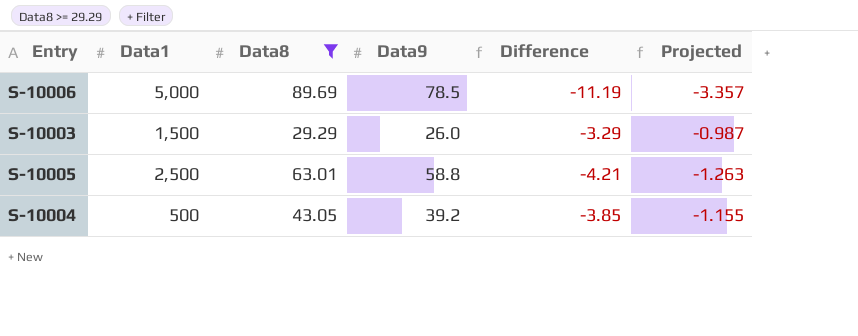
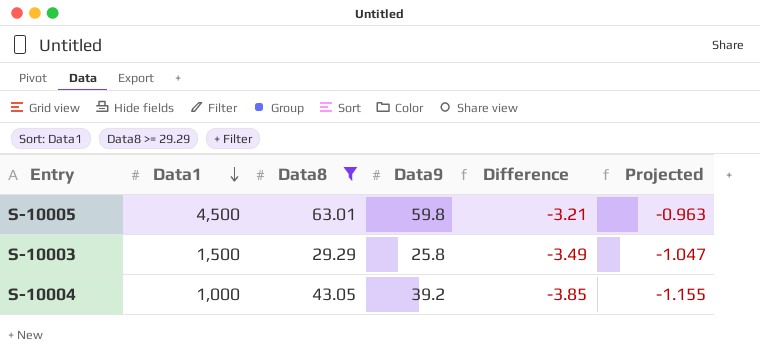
row order: none -> Data1 descending
row S-10006: 5,000 | 89.69 | 78.5 | -11.19 | -3.357 -> none
S-10005 | Data1: 2,500 -> 4,500
S-10005 | Data9: 58.8 -> 59.8
S-10005 | Difference: -4.21 -> -3.21
S-10005 | Projected: -1.263 -> -0.963
S-10003 | Data9: 26.0 -> 25.8
S-10003 | Difference: -3.29 -> -3.49
S-10003 | Projected: -0.987 -> -1.047
S-10004 | Data1: 500 -> 1,000

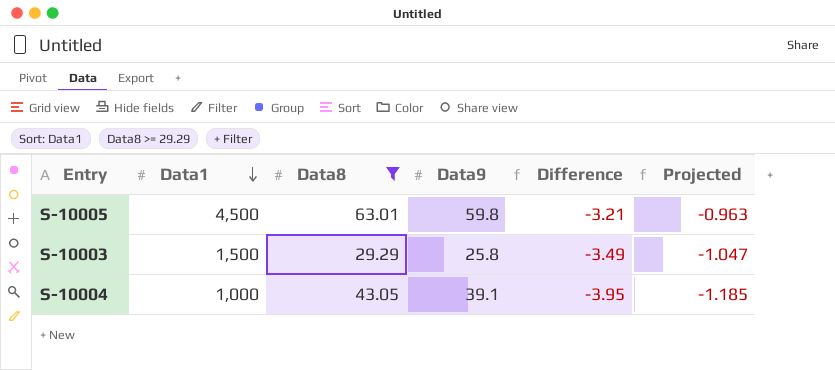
S-10004 | Data9: 39.2 -> 39.1
S-10004 | Difference: -3.85 -> -3.95
S-10004 | Projected: -1.155 -> -1.185

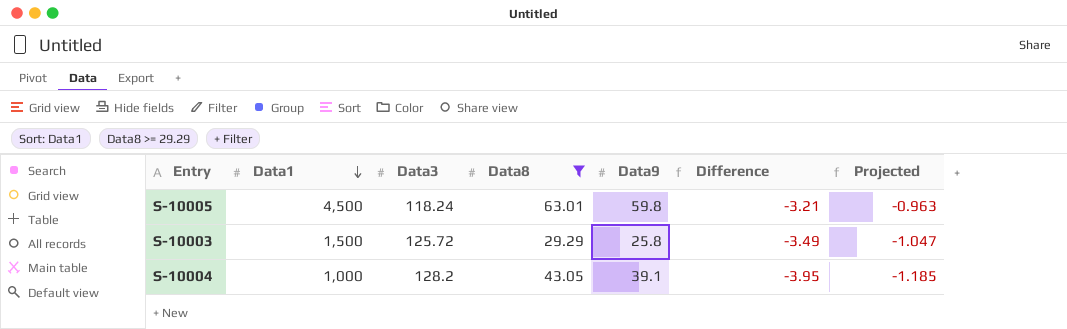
column Data3 | position: none -> 3

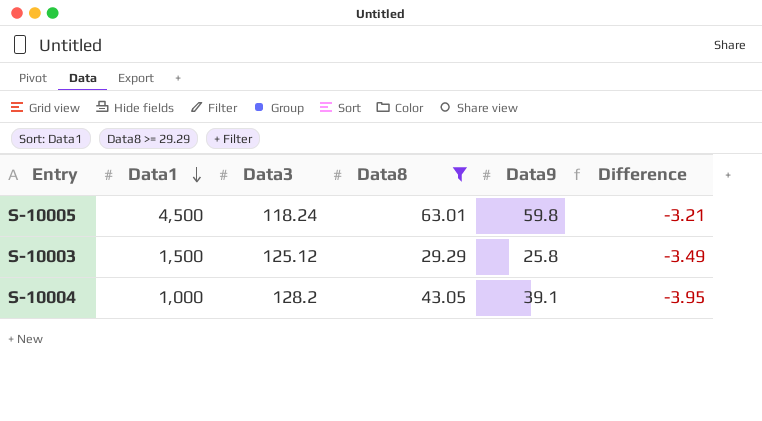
column Projected | formula: [Difference] * 0.3 -> none
S-10003 | Data3: 125.72 -> 125.12

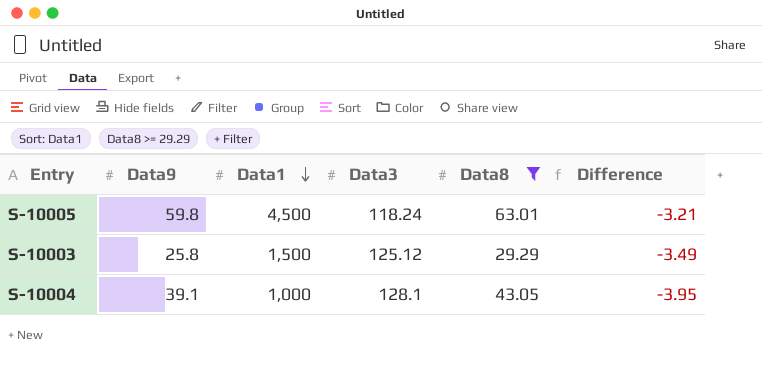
column Data9 | position: 5 -> 2
S-10004 | Data3: 128.2 -> 128.1

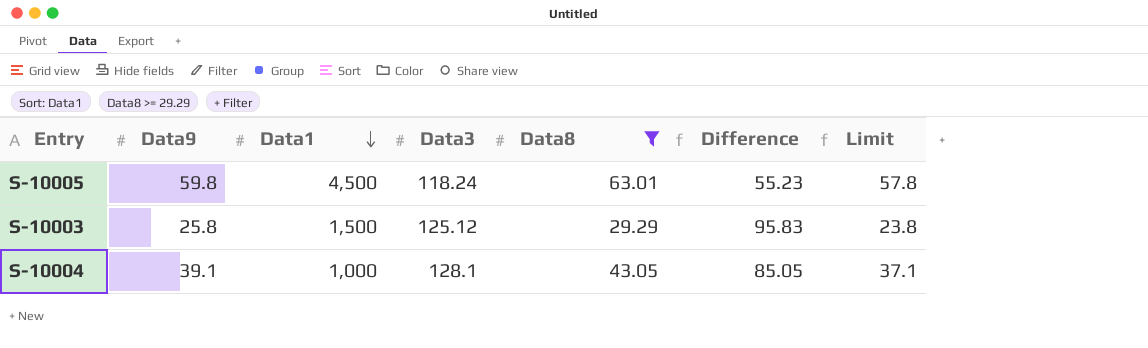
column Difference | formula: [Data9] - [Data8] -> [Data3] - [Data8]
column Limit | formula: none -> [Data9] - 2

